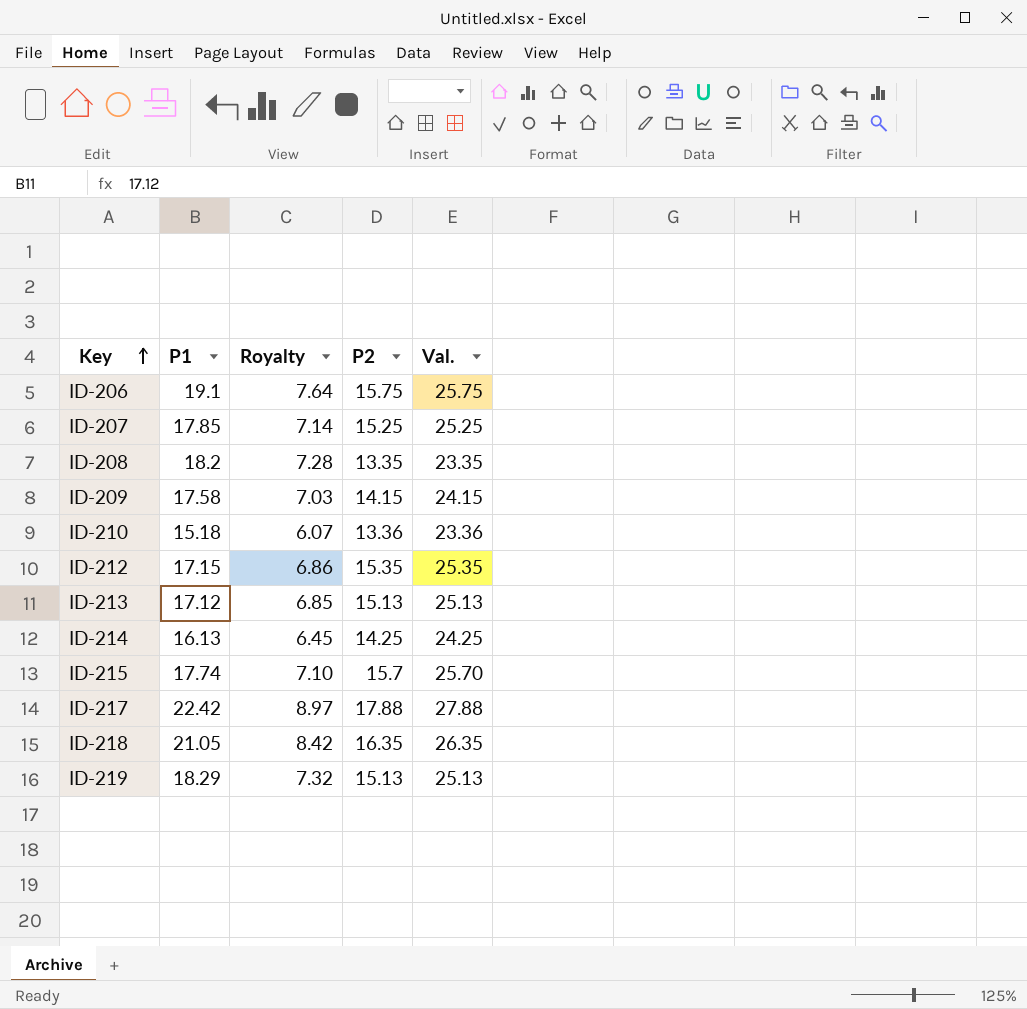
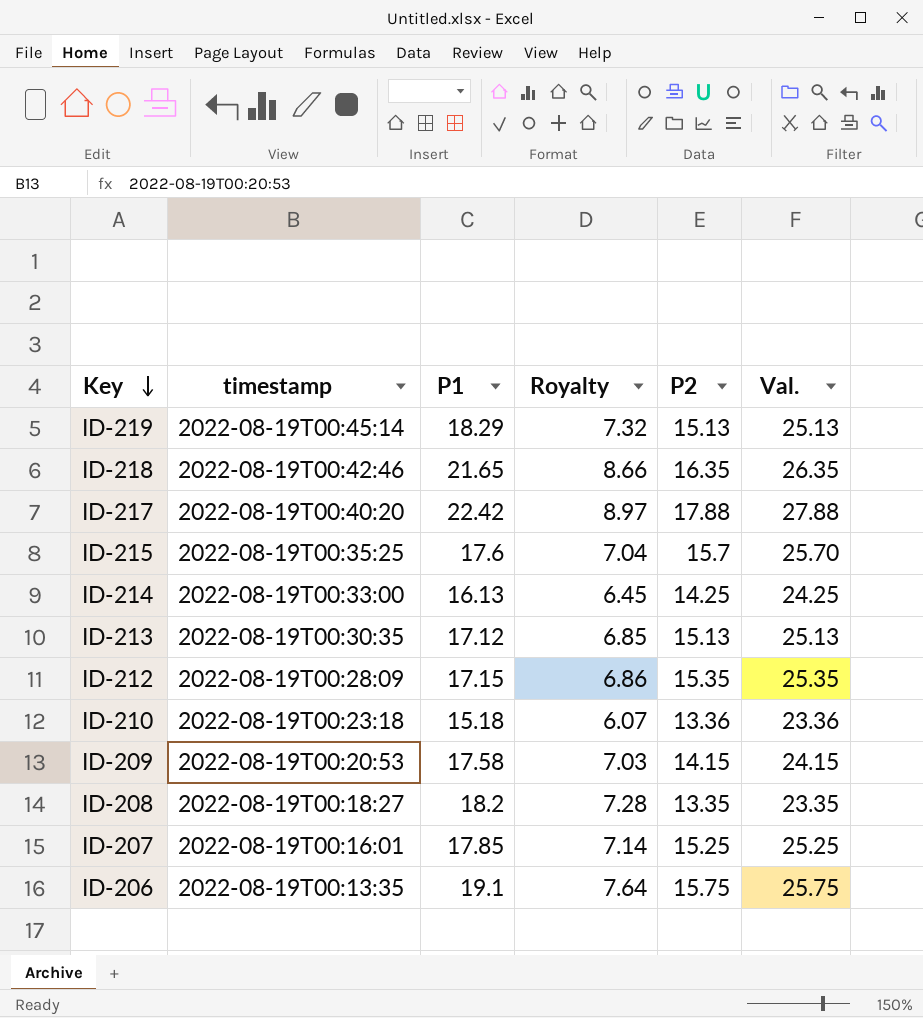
row order: Key ascending -> Key descending
column timestamp | position: none -> 2
ID-218 | P1: 21.05 -> 21.65
ID-218 | Royalty: 8.42 -> 8.66
ID-215 | P1: 17.74 -> 17.6
ID-215 | Royalty: 7.10 -> 7.04

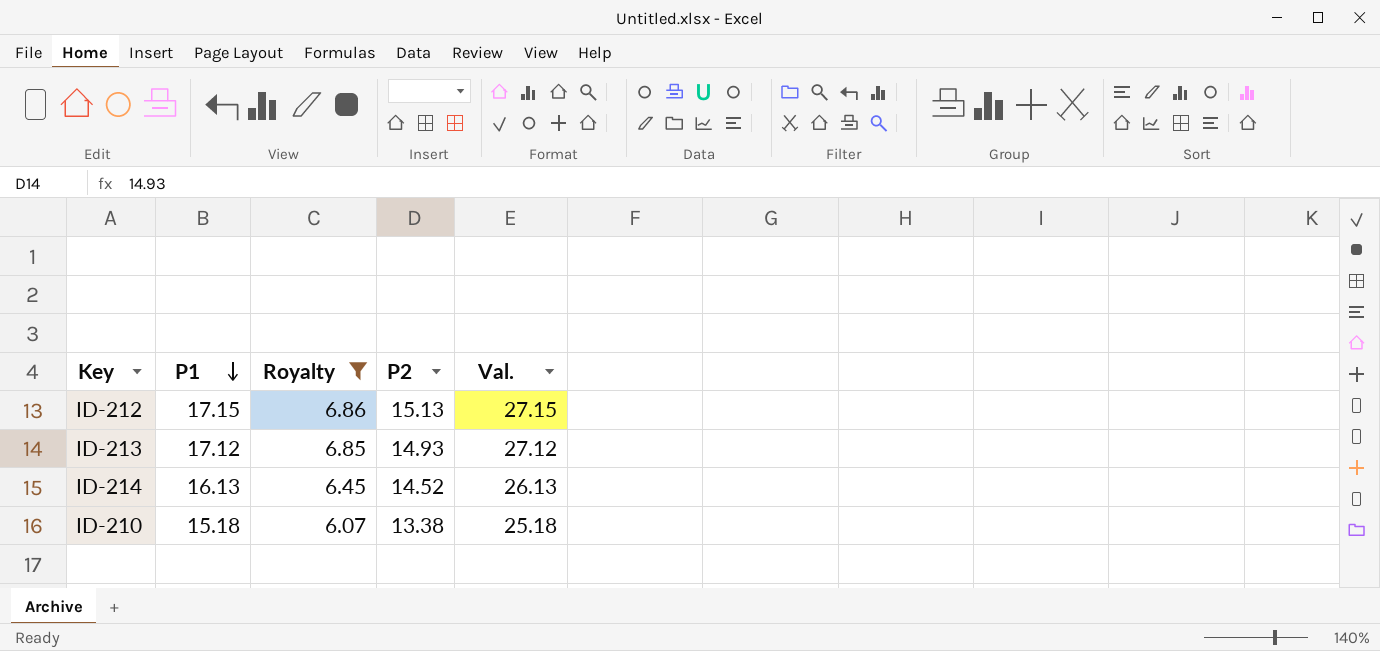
filter: none -> Royalty <= 6.86
row order: Key descending -> P1 descending
column timestamp | position: 2 -> none
column Val. | formula: [P2] + 10 -> [P1] + 10
ID-212 | P2: 15.35 -> 15.13
ID-213 | P2: 15.13 -> 14.93
ID-214 | P2: 14.25 -> 14.52
ID-210 | P2: 13.36 -> 13.38

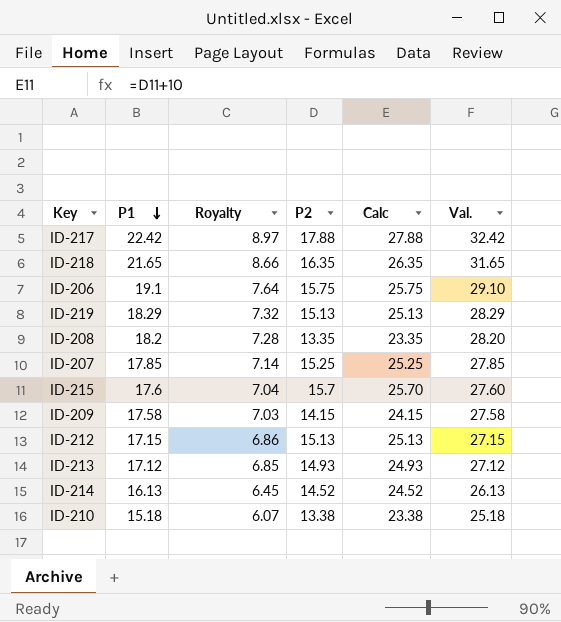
filter: Royalty <= 6.86 -> none
column Calc | formula: none -> [P2] + 10

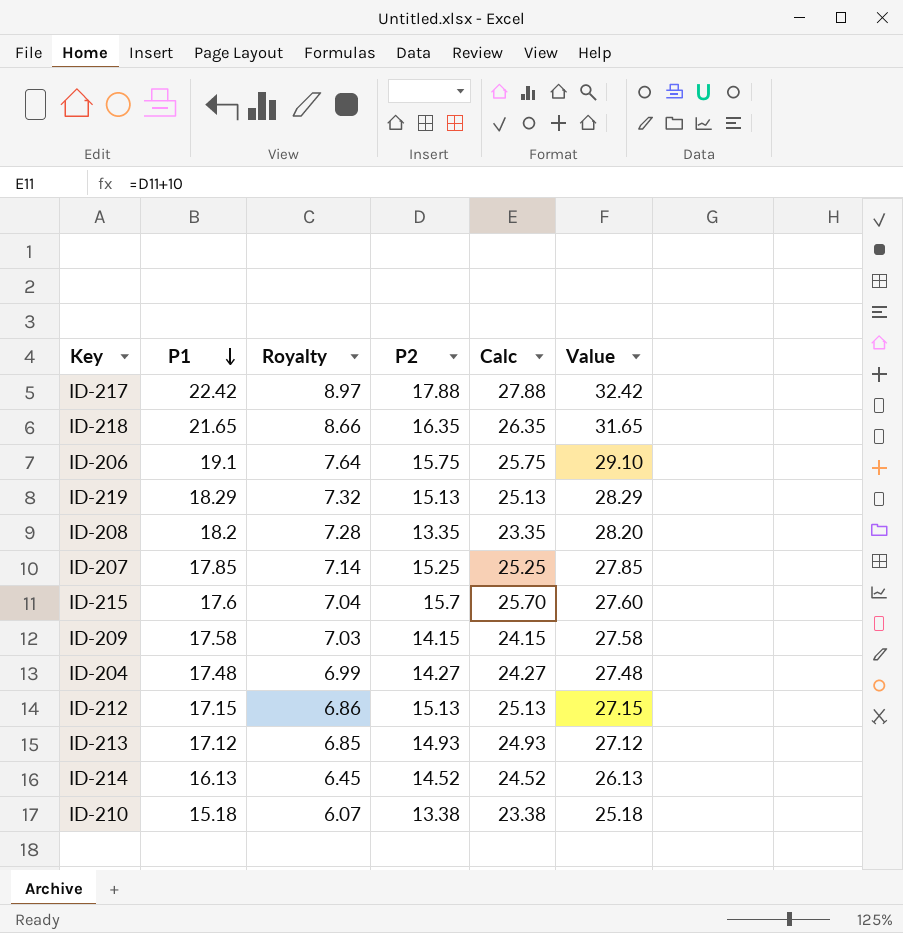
column name: Val. -> Value
row ID-204: none -> 17.48 | 6.99 | 14.27 | 24.27 | 27.48

